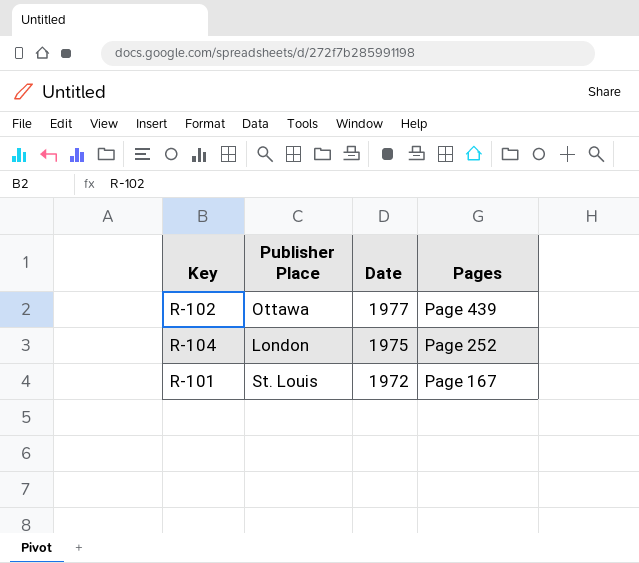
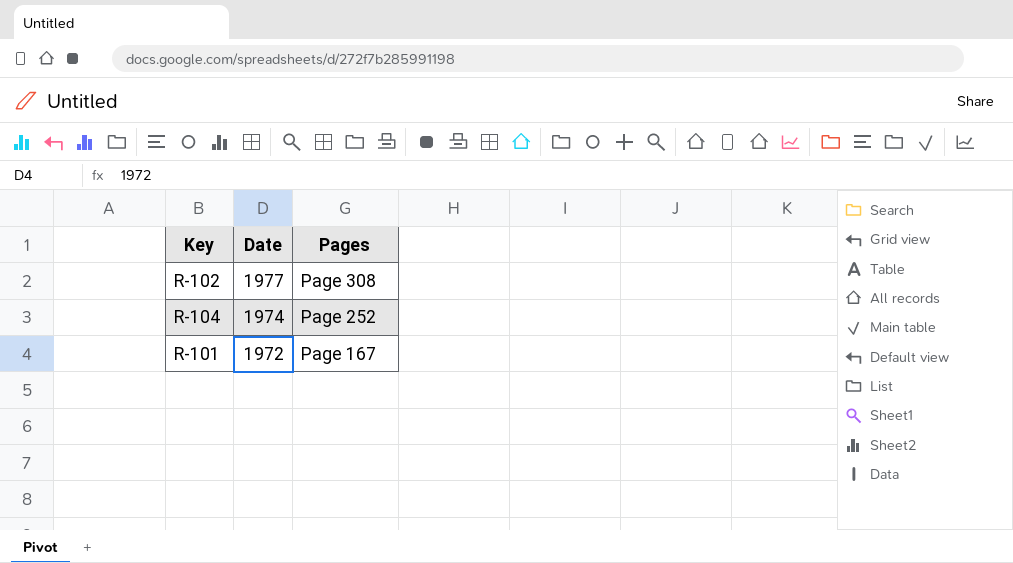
column Publisher Place | position: 2 -> none
R-102 | Pages: Page 439 -> Page 308
R-104 | Date: 1975 -> 1974

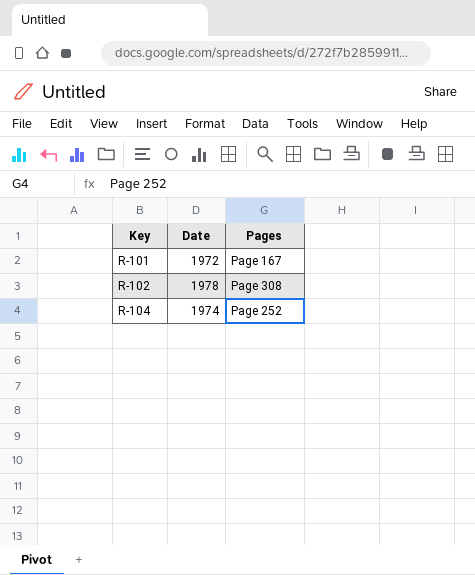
row order: Date descending -> Key ascending
R-102 | Date: 1977 -> 1978

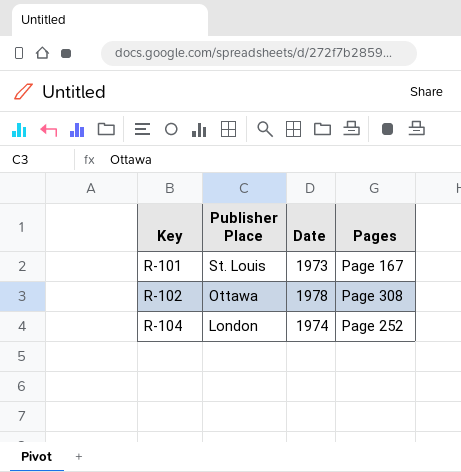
column Publisher Place | position: none -> 2
R-101 | Date: 1972 -> 1973

